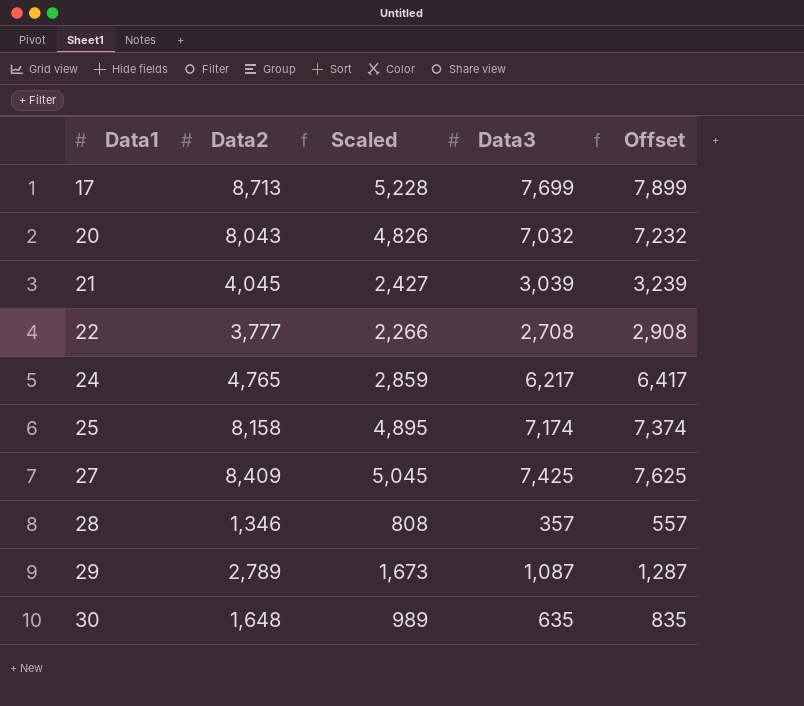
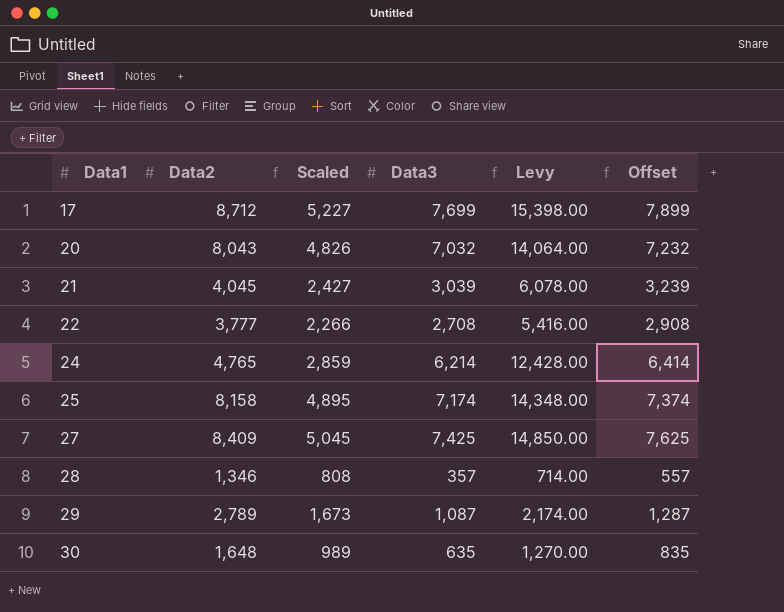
column Levy | formula: none -> [Data3] * 2
17 | Data2: 8,713 -> 8,712
17 | Scaled: 5,228 -> 5,227
24 | Data3: 6,217 -> 6,214
24 | Offset: 6,417 -> 6,414

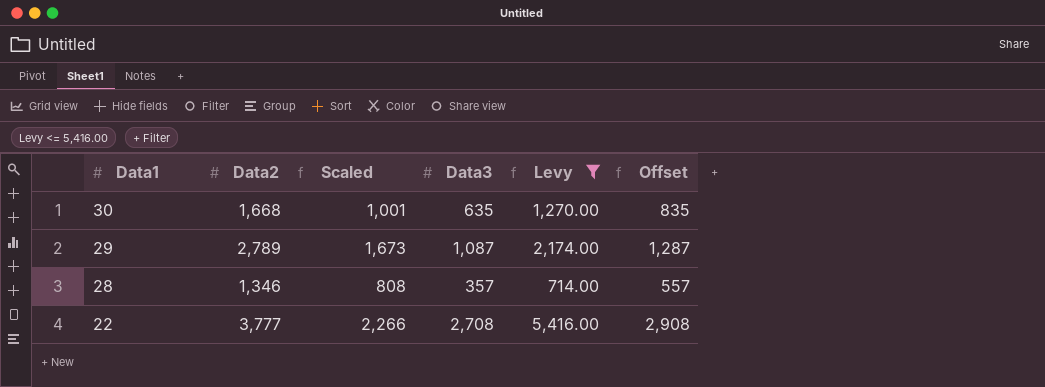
filter: none -> Levy <= 5,416.00
row order: Data1 ascending -> Data1 descending
30 | Data2: 1,648 -> 1,668
30 | Scaled: 989 -> 1,001

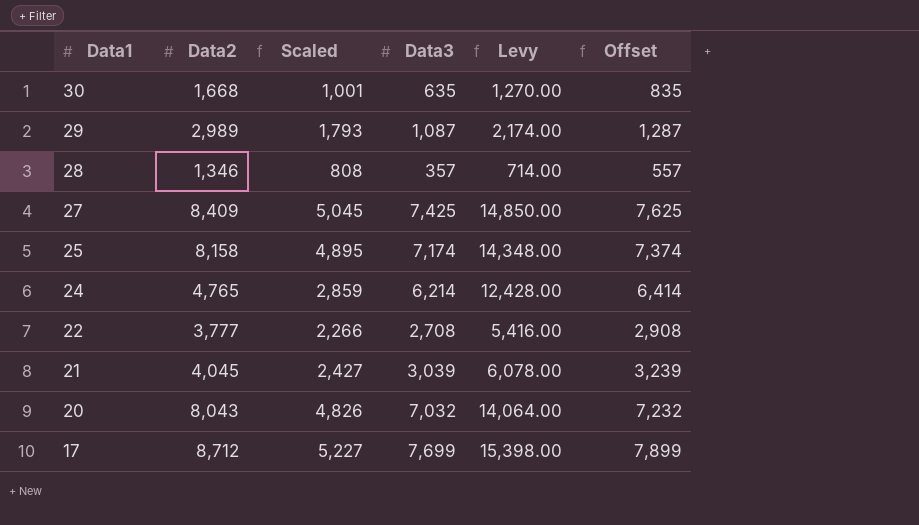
filter: Levy <= 5,416.00 -> none
29 | Data2: 2,789 -> 2,989
29 | Scaled: 1,673 -> 1,793

